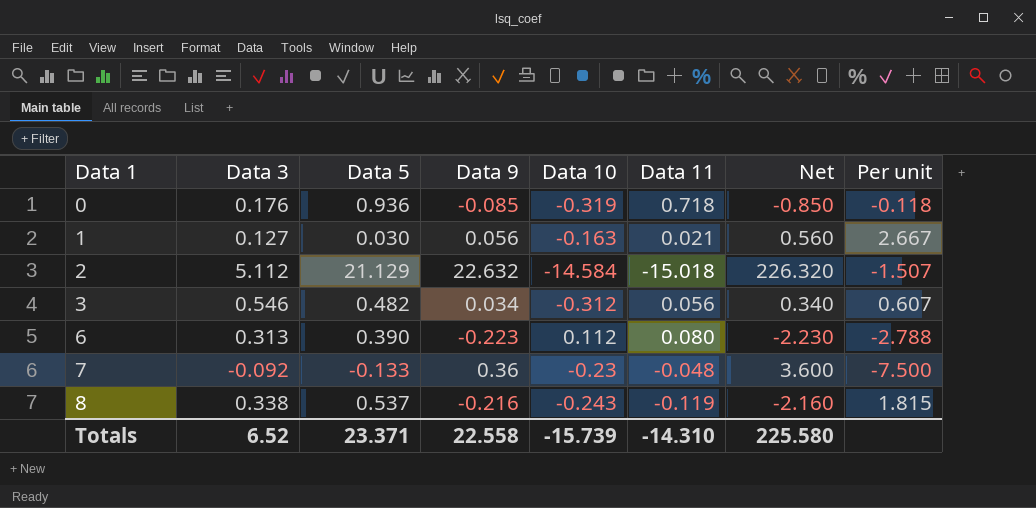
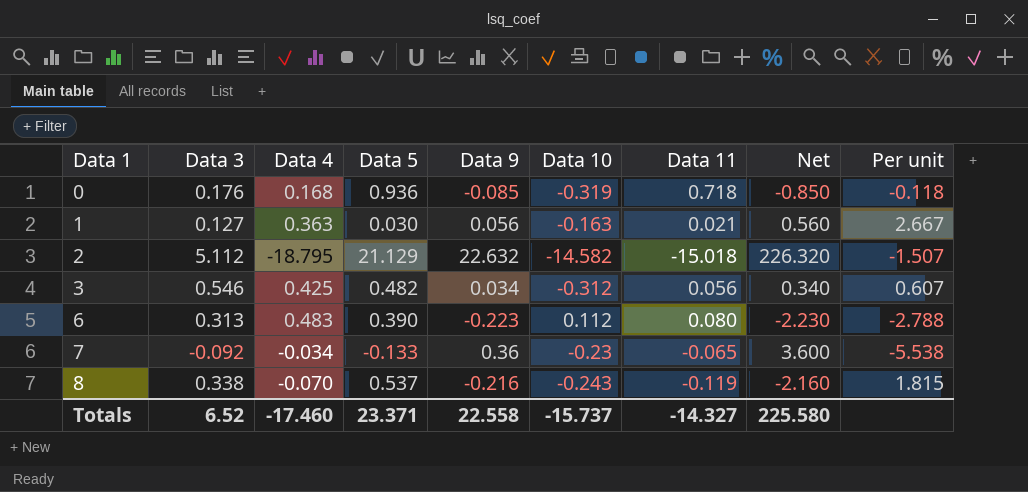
column Data 4 | position: none -> 3
2 | Data 10: -14.584 -> -14.582
7 | Data 11: -0.048 -> -0.065
7 | Per unit: -7.500 -> -5.538
Totals | Data 10: -15.739 -> -15.737
Totals | Data 11: -14.310 -> -14.327

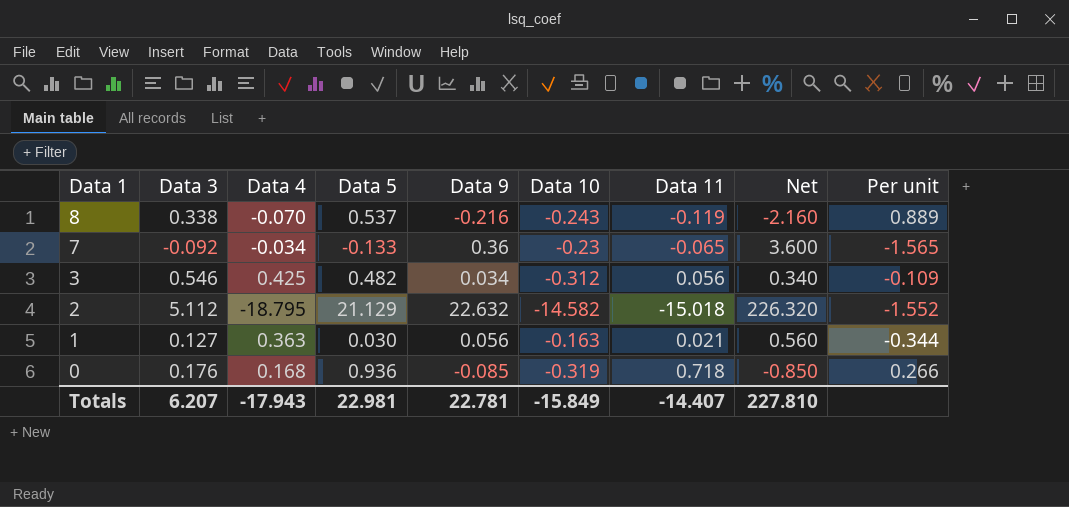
row order: Data 1 ascending -> Data 1 descending
column Per unit | formula: [Data 9] / [Data 11] -> [Data 9] / [Data 10]
row 6: 0.313 | 0.483 | 0.390 | -0.223 | 0.112 | 0.080 | -2.230 | -2.788 -> none
Totals | Data 3: 6.52 -> 6.207
Totals | Data 4: -17.460 -> -17.943
Totals | Data 5: 23.371 -> 22.981
Totals | Data 9: 22.558 -> 22.781
Totals | Data 10: -15.737 -> -15.849
Totals | Data 11: -14.327 -> -14.407
Totals | Net: 225.580 -> 227.810

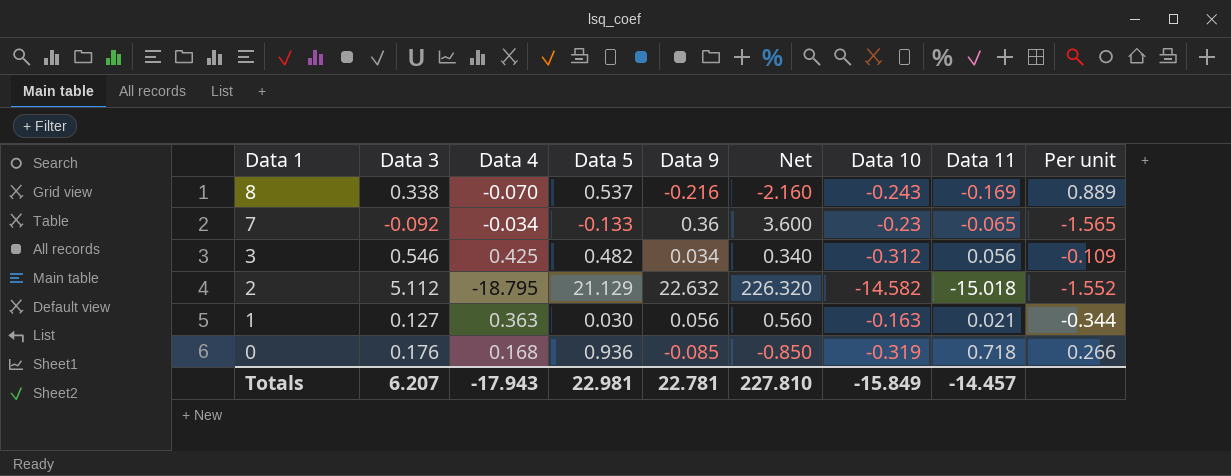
column Net | position: 8 -> 6
8 | Data 11: -0.119 -> -0.169
Totals | Data 11: -14.407 -> -14.457

